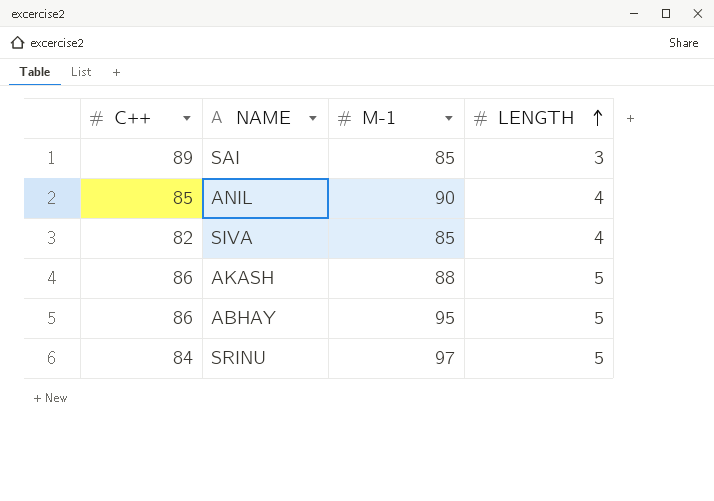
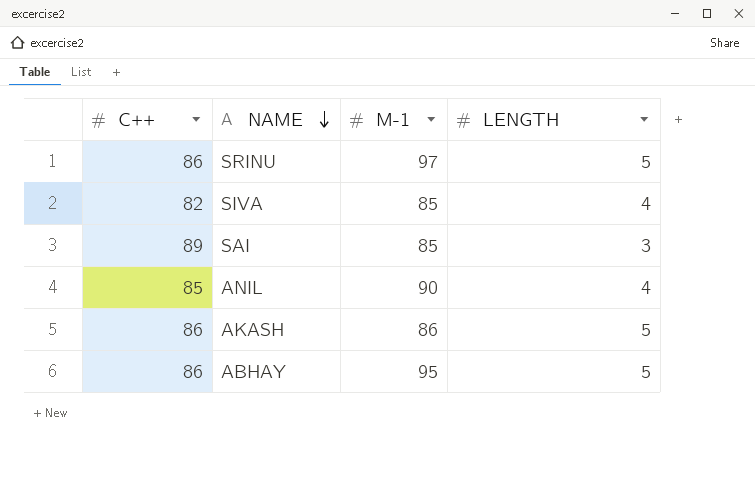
row order: LENGTH ascending -> NAME descending
SRINU | C++: 84 -> 86
AKASH | M-1: 88 -> 86

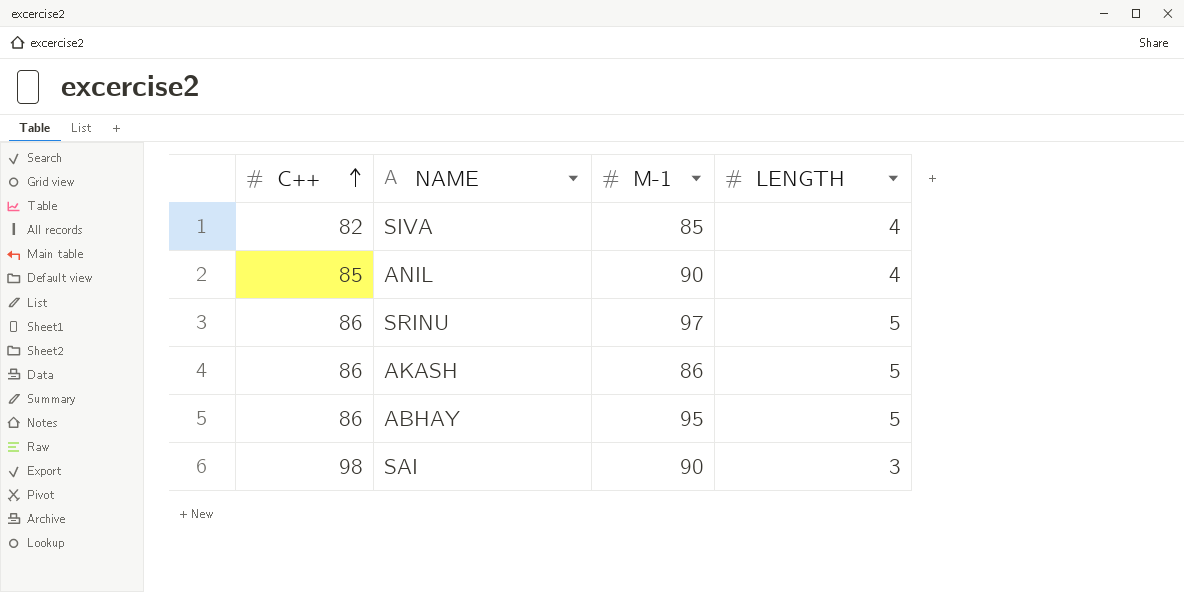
row order: NAME descending -> C++ ascending
SAI | C++: 89 -> 98
SAI | M-1: 85 -> 90

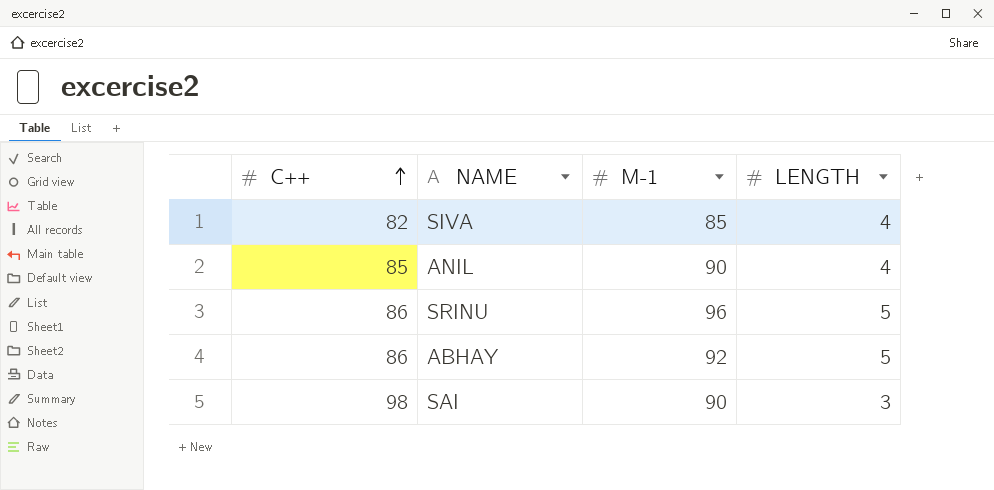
row AKASH: 86 | 86 | 5 -> none
SRINU | M-1: 97 -> 96
ABHAY | M-1: 95 -> 92

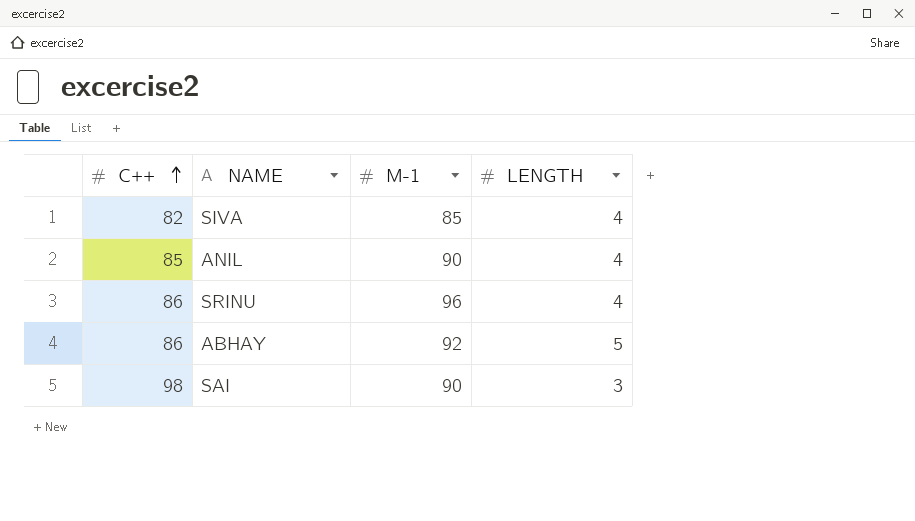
SRINU | LENGTH: 5 -> 4

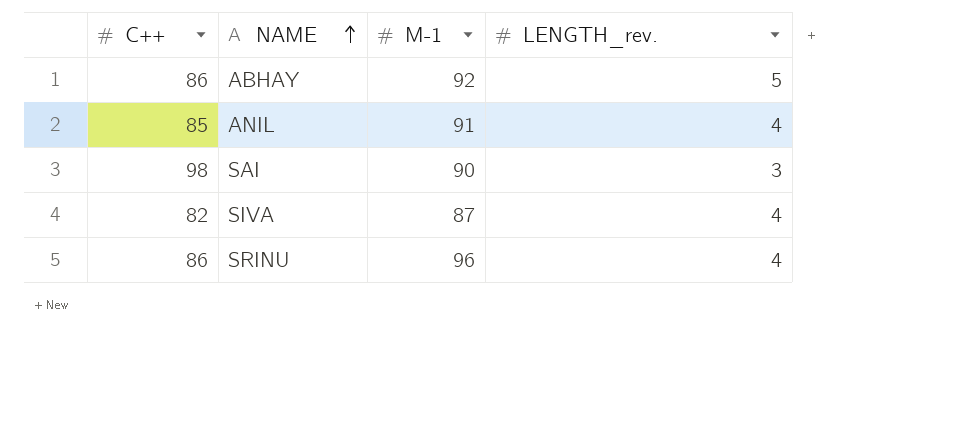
row order: C++ ascending -> NAME ascending
column name: LENGTH -> LENGTH_rev.
ANIL | M-1: 90 -> 91
SIVA | M-1: 85 -> 87

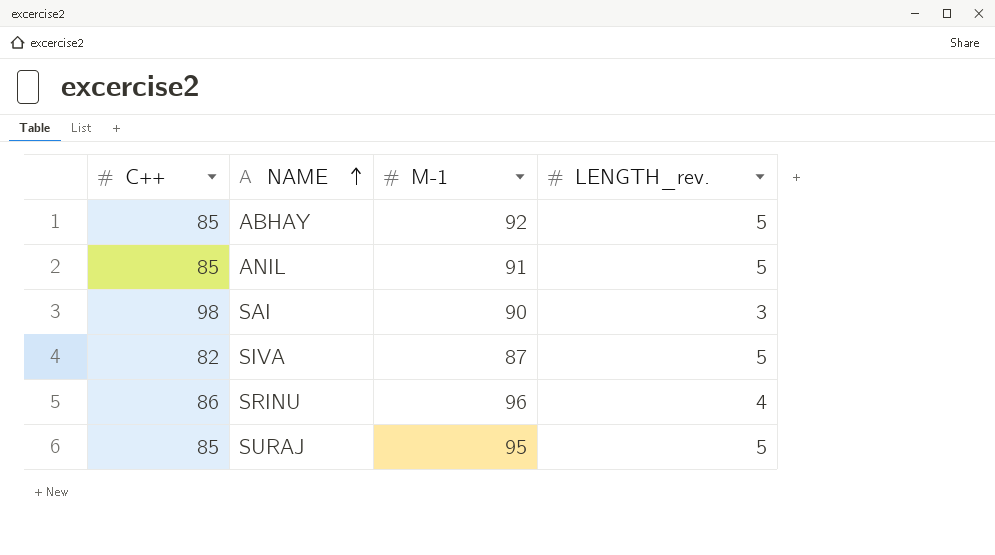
ABHAY | C++: 86 -> 85
ANIL | LENGTH_rev.: 4 -> 5
SIVA | LENGTH_rev.: 4 -> 5
row SURAJ: none -> 85 | 95 | 5

